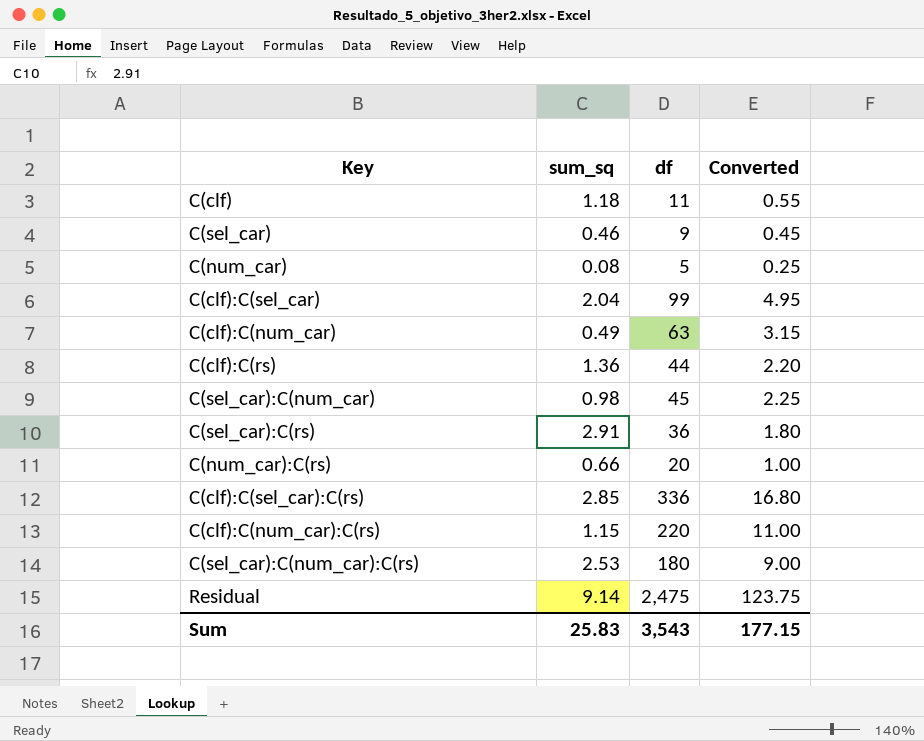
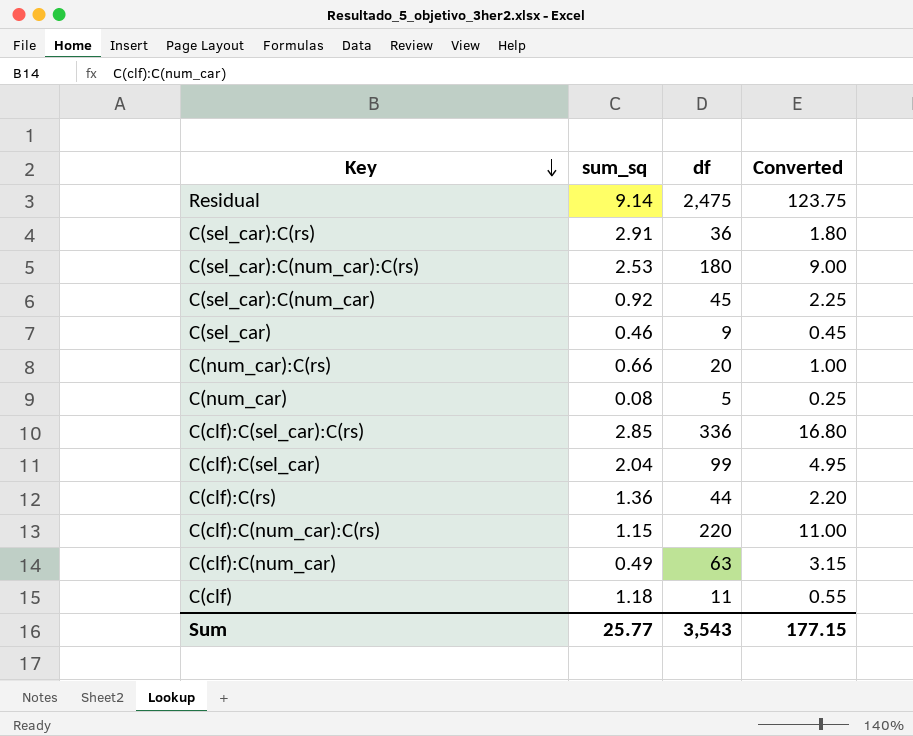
row order: none -> Key descending
C(sel_car):C(num_car) | sum_sq: 0.98 -> 0.92
Sum | sum_sq: 25.83 -> 25.77

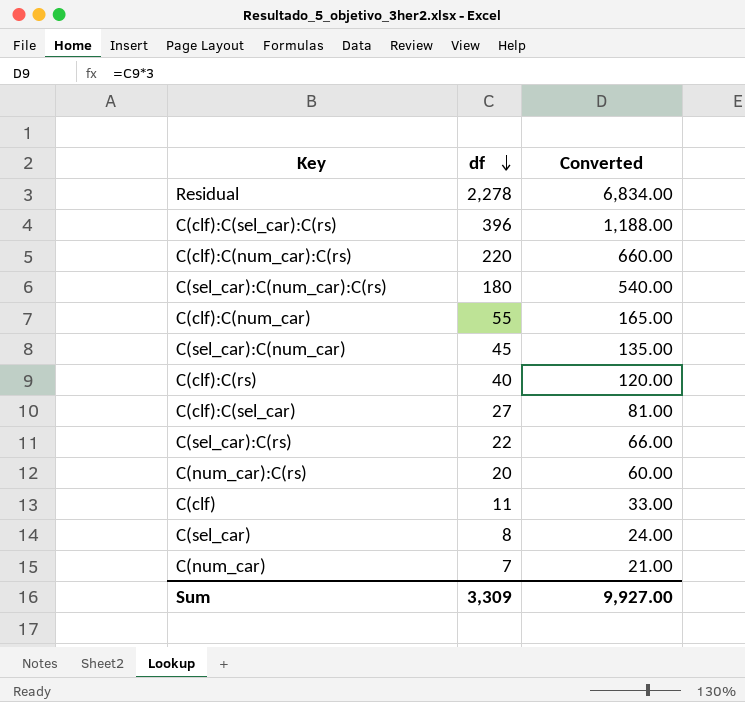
row order: Key descending -> df descending
column sum_sq | position: 2 -> none
column Converted | formula: [df] * 0.05 -> [df] * 3
Residual | df: 2,475 -> 2,278
C(clf):C(sel_car):C(rs) | df: 336 -> 396
C(clf):C(num_car) | df: 63 -> 55
C(clf):C(rs) | df: 44 -> 40
C(clf):C(sel_car) | df: 99 -> 27
C(sel_car):C(rs) | df: 36 -> 22
C(sel_car) | df: 9 -> 8
C(num_car) | df: 5 -> 7
Sum | df: 3,543 -> 3,309
Sum | Converted: 177.15 -> 9,927.00

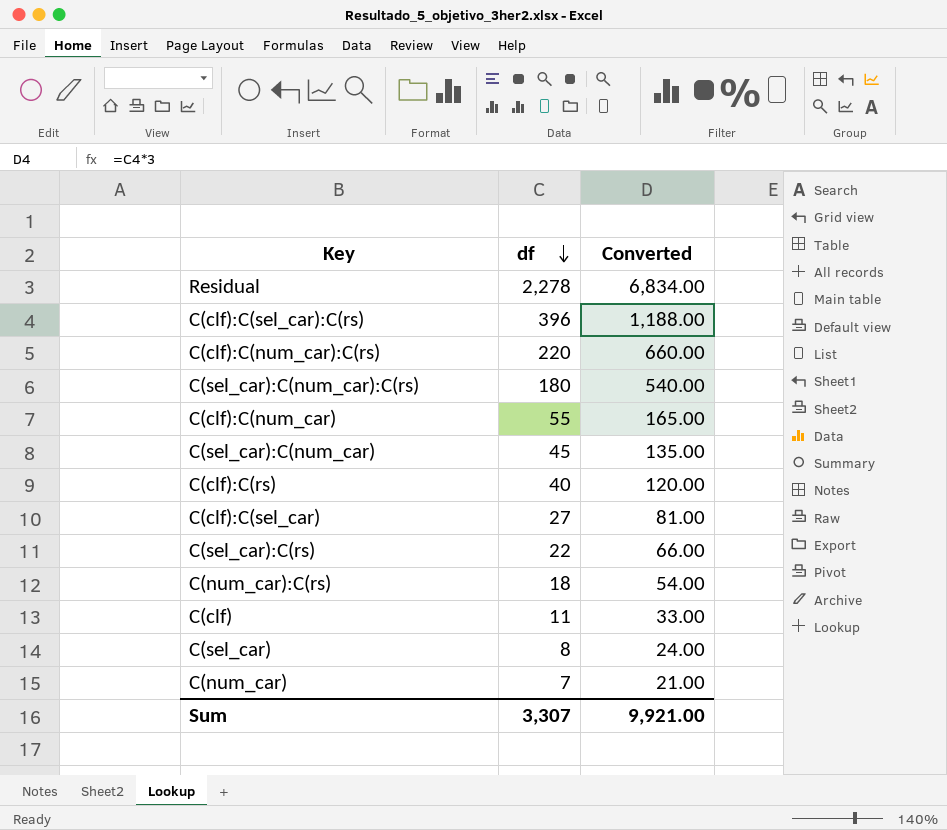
C(num_car):C(rs) | df: 20 -> 18
C(num_car):C(rs) | Converted: 60.00 -> 54.00
Sum | df: 3,309 -> 3,307
Sum | Converted: 9,927.00 -> 9,921.00

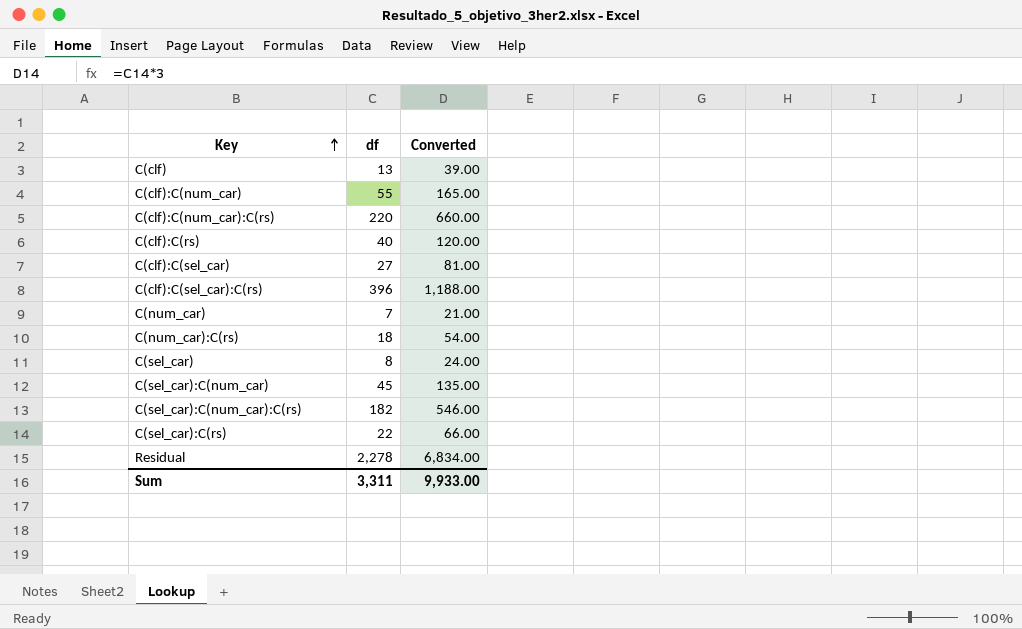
row order: df descending -> Key ascending
C(clf) | df: 11 -> 13
C(clf) | Converted: 33.00 -> 39.00
C(sel_car):C(num_car):C(rs) | df: 180 -> 182
C(sel_car):C(num_car):C(rs) | Converted: 540.00 -> 546.00
Sum | df: 3,307 -> 3,311
Sum | Converted: 9,921.00 -> 9,933.00

